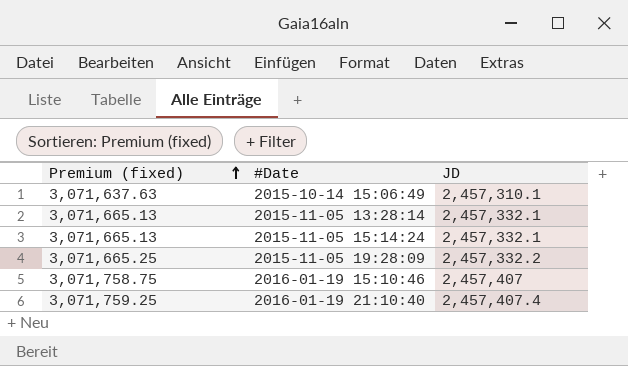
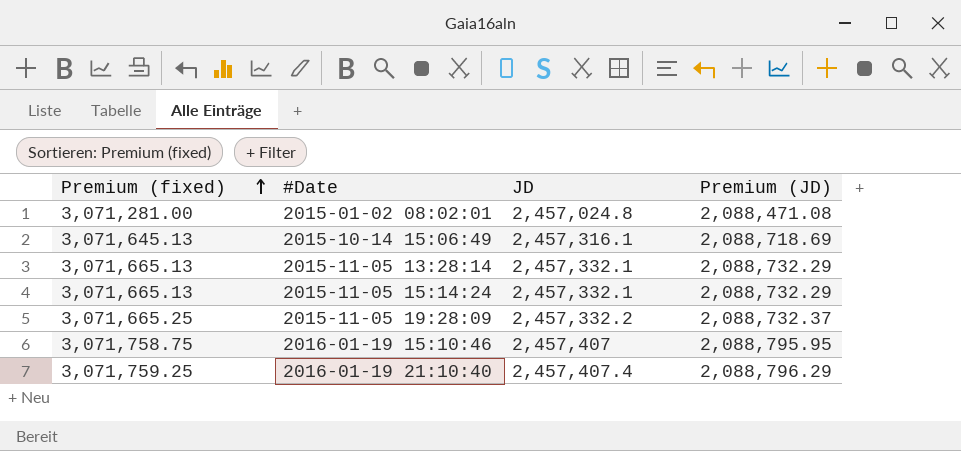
column Premium (JD) | formula: none -> [JD] * 0.85
row 2015-01-02 08:02:01: none -> 3,071,281.00 | 2,457,024.8 | 2,088,471.08
2015-10-14 15:06:49 | Premium (fixed): 3,071,637.63 -> 3,071,645.13
2015-10-14 15:06:49 | JD: 2,457,310.1 -> 2,457,316.1

